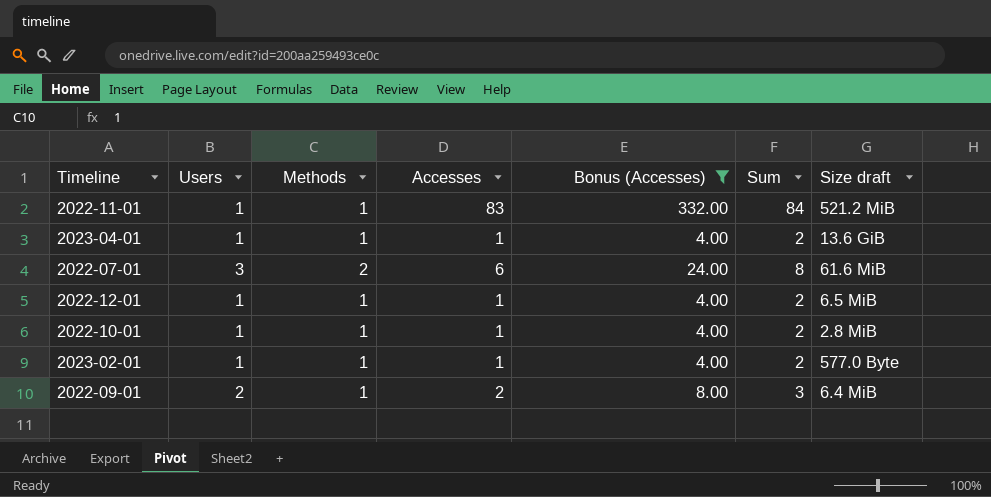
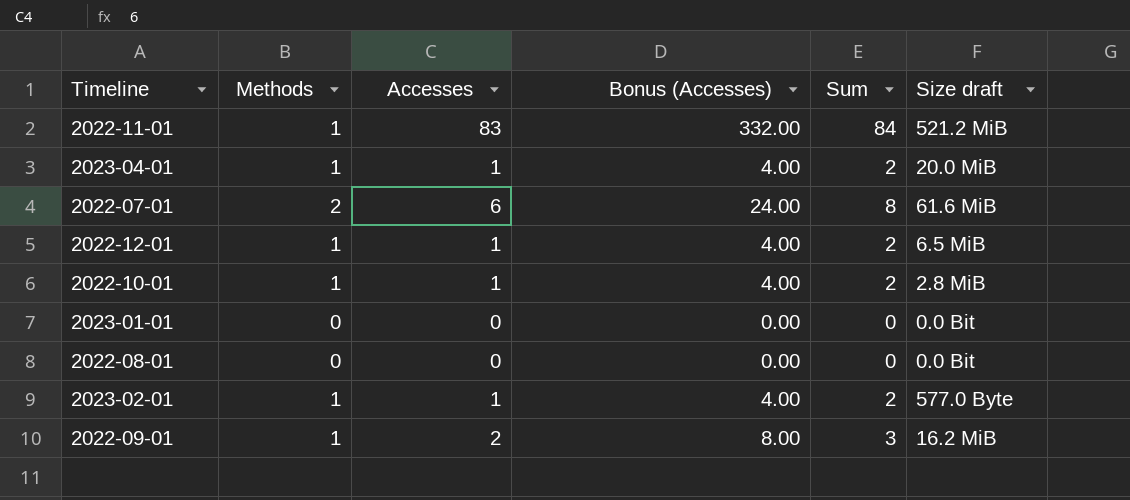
filter: Bonus (Accesses) != 0.00 -> none
column Users | position: 2 -> none
2023-04-01 | Size draft: 13.6 GiB -> 20.0 MiB
2022-09-01 | Size draft: 6.4 MiB -> 16.2 MiB

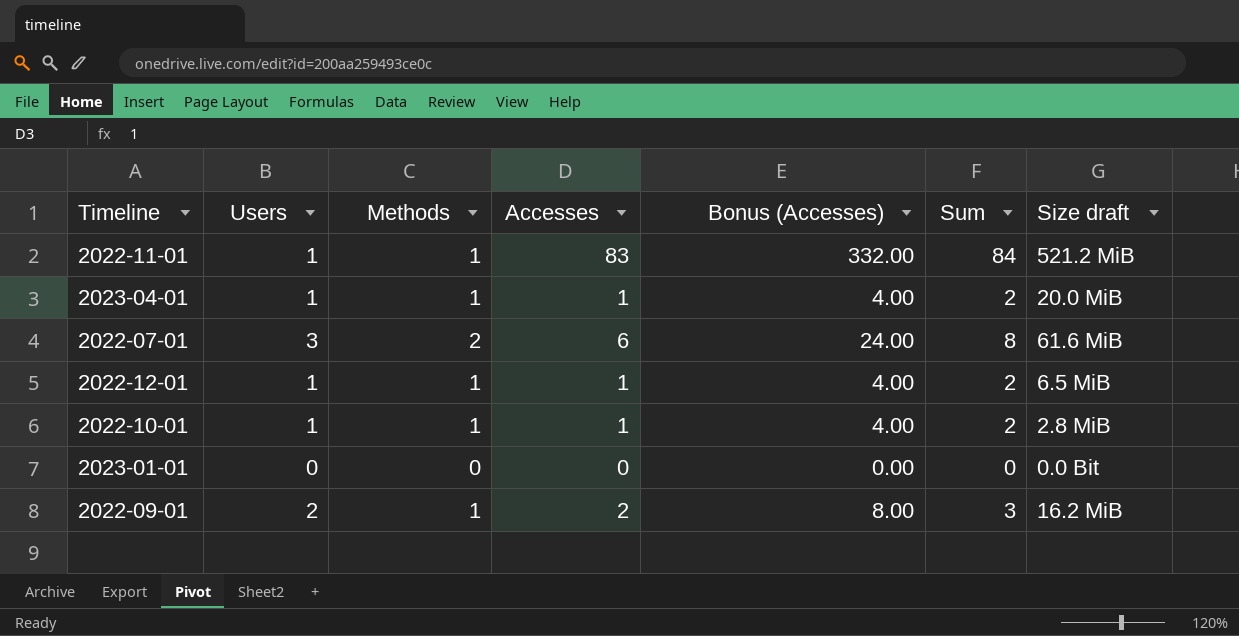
column Users | position: none -> 2
row 2022-08-01: 0 | 0 | 0.00 | 0 | 0.0 Bit -> none
row 2023-02-01: 1 | 1 | 4.00 | 2 | 577.0 Byte -> none

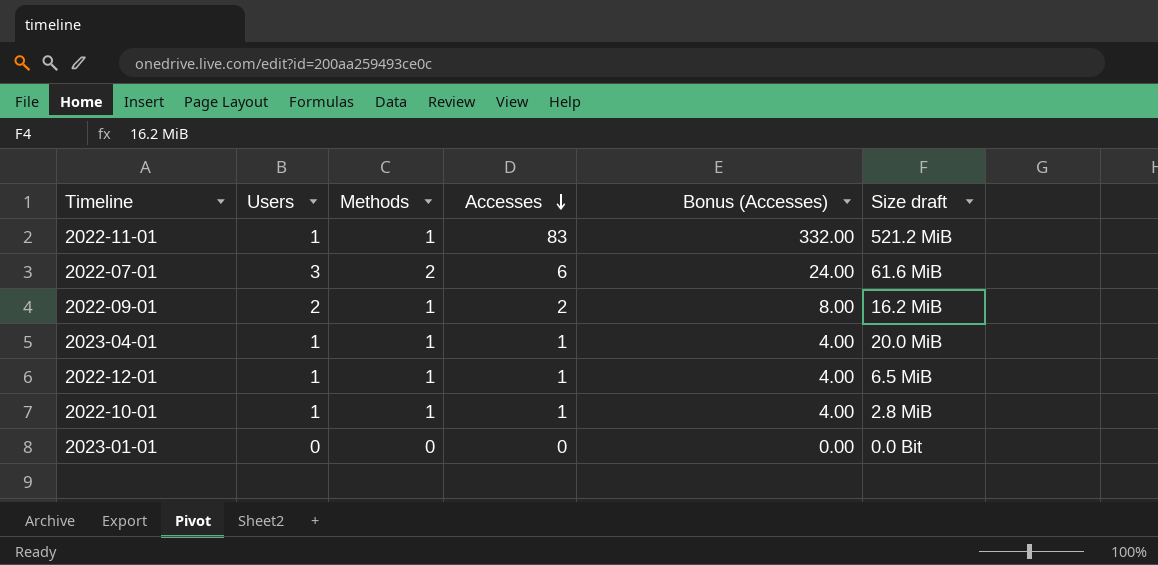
row order: none -> Accesses descending
column Sum | formula: [Methods] + [Accesses] -> none

